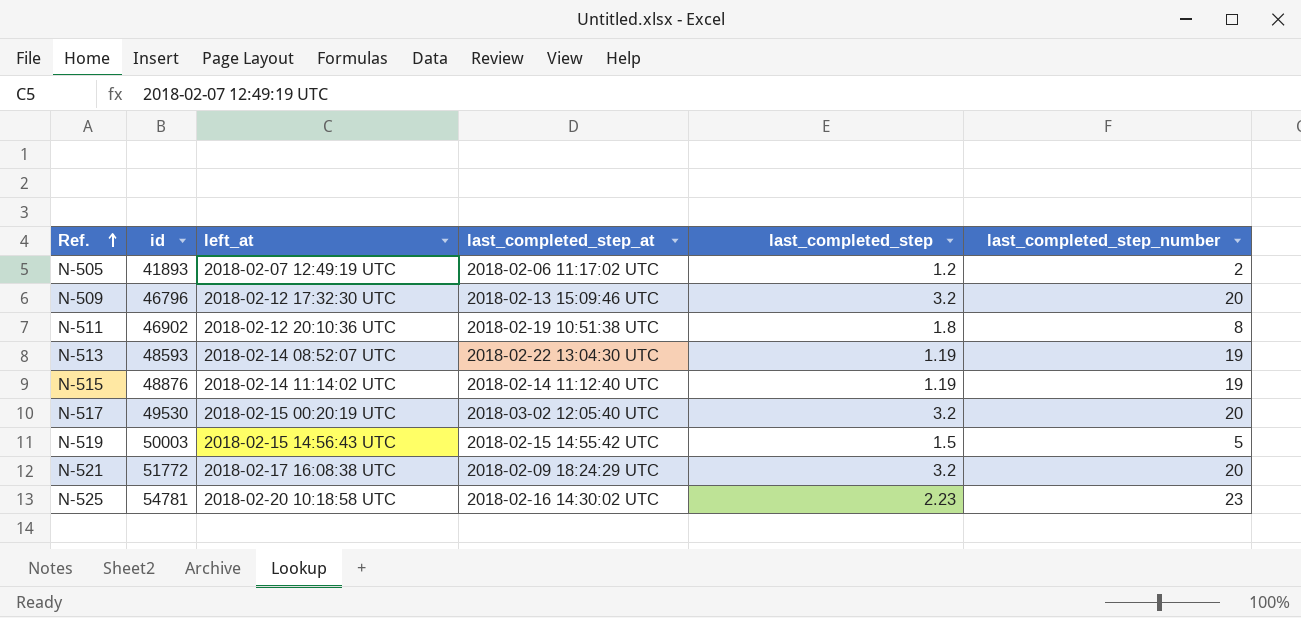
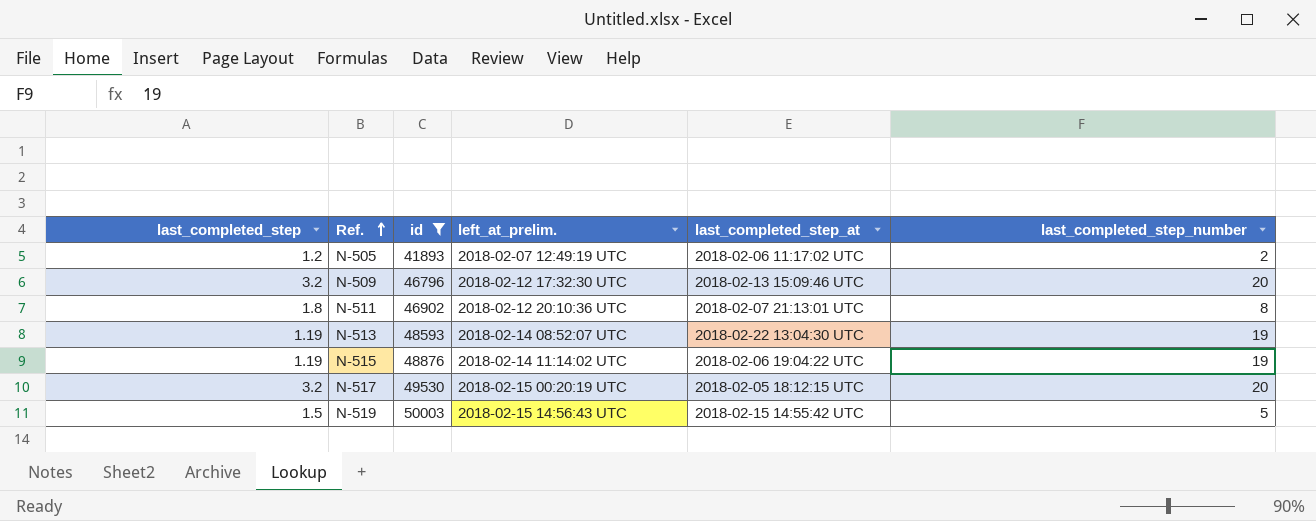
filter: none -> id <= 50003
column last_completed_step | position: 5 -> 1
column name: left_at -> left_at_prelim.
N-511 | last_completed_step_at: 2018-02-19 10:51:38 UTC -> 2018-02-07 21:13:01 UTC
N-515 | last_completed_step_at: 2018-02-14 11:12:40 UTC -> 2018-02-06 19:04:22 UTC
N-517 | last_completed_step_at: 2018-03-02 12:05:40 UTC -> 2018-02-05 18:12:15 UTC

